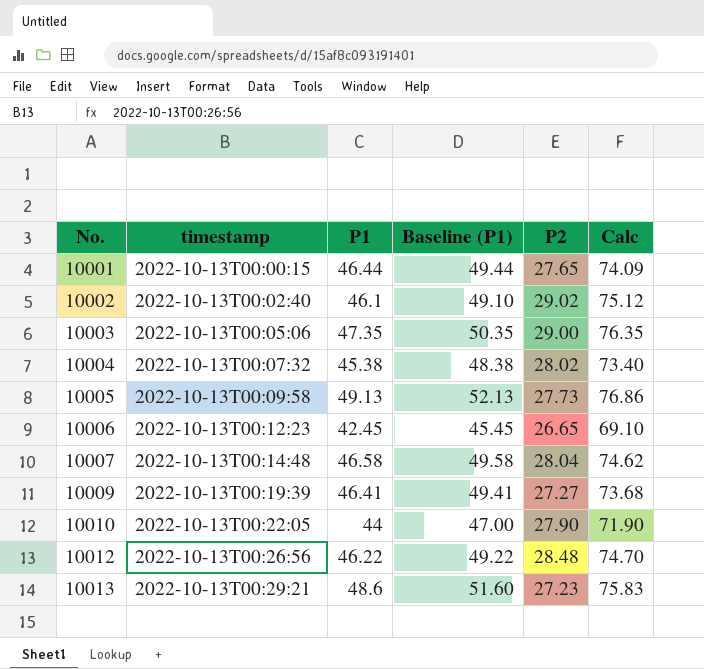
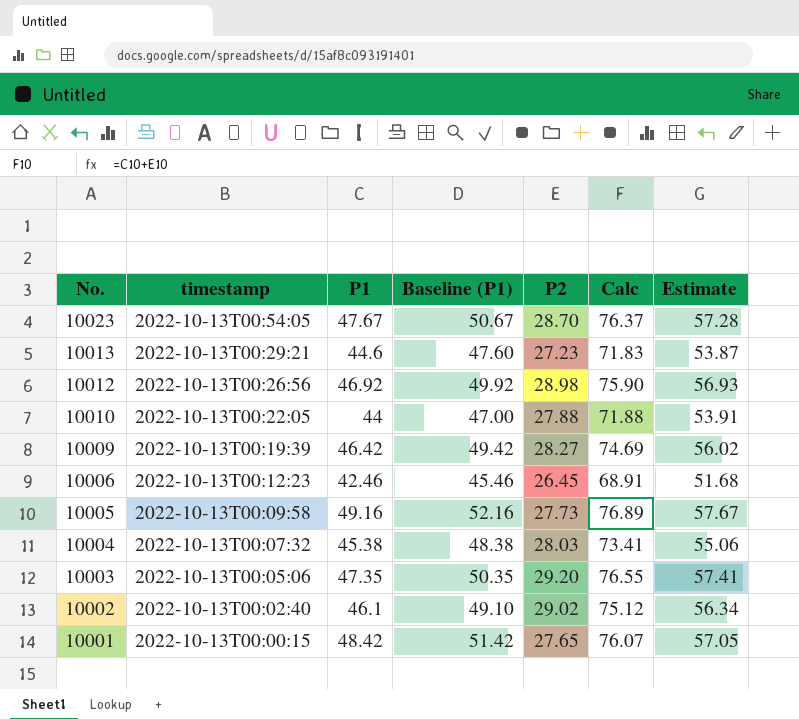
row order: No. ascending -> No. descending
column Estimate | formula: none -> [Calc] * 0.75
row 10007: 2022-10-13T00:14:48 | 46.58 | 49.58 | 28.04 | 74.62 -> none
row 10023: none -> 2022-10-13T00:54:05 | 47.67 | 50.67 | 28.70 | 76.37 | 57.28
10013 | P1: 48.6 -> 44.6
10013 | Baseline (P1): 51.60 -> 47.60
10013 | Calc: 75.83 -> 71.83
10012 | P1: 46.22 -> 46.92
10012 | Baseline (P1): 49.22 -> 49.92
10012 | P2: 28.48 -> 28.98
10012 | Calc: 74.70 -> 75.90
10010 | P2: 27.90 -> 27.88
10010 | Calc: 71.90 -> 71.88
10009 | P1: 46.41 -> 46.42
10009 | Baseline (P1): 49.41 -> 49.42
10009 | P2: 27.27 -> 28.27
10009 | Calc: 73.68 -> 74.69
10006 | P1: 42.45 -> 42.46
10006 | Baseline (P1): 45.45 -> 45.46
10006 | P2: 26.65 -> 26.45
10006 | Calc: 69.10 -> 68.91
10005 | P1: 49.13 -> 49.16
10005 | Baseline (P1): 52.13 -> 52.16
10005 | Calc: 76.86 -> 76.89
10004 | P2: 28.02 -> 28.03
10004 | Calc: 73.40 -> 73.41
10003 | P2: 29.00 -> 29.20
10003 | Calc: 76.35 -> 76.55
10001 | P1: 46.44 -> 48.42
10001 | Baseline (P1): 49.44 -> 51.42
10001 | Calc: 74.09 -> 76.07

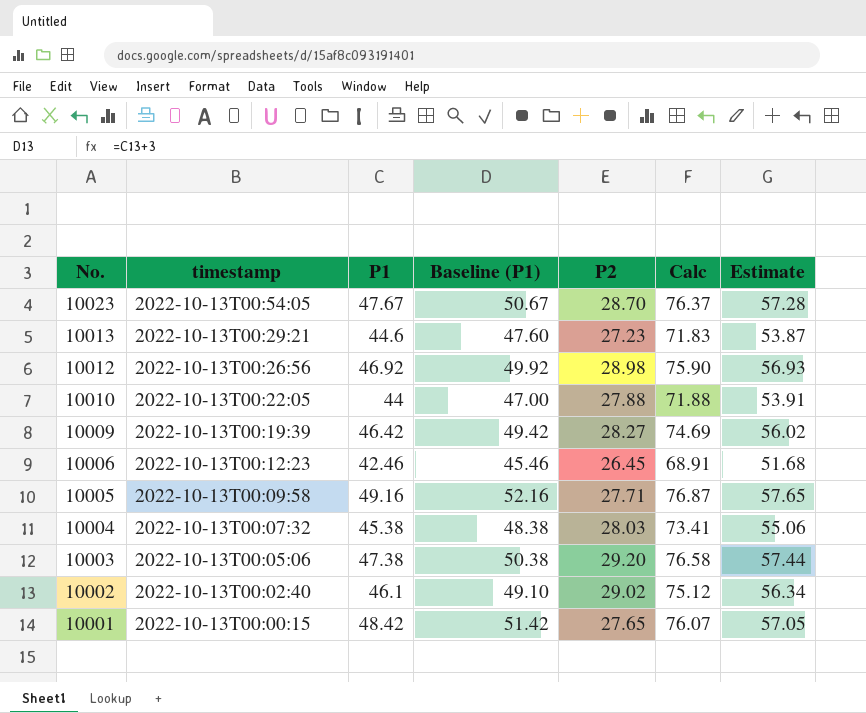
10005 | P2: 27.73 -> 27.71
10005 | Calc: 76.89 -> 76.87
10005 | Estimate: 57.67 -> 57.65
10003 | P1: 47.35 -> 47.38
10003 | Baseline (P1): 50.35 -> 50.38
10003 | Calc: 76.55 -> 76.58
10003 | Estimate: 57.41 -> 57.44

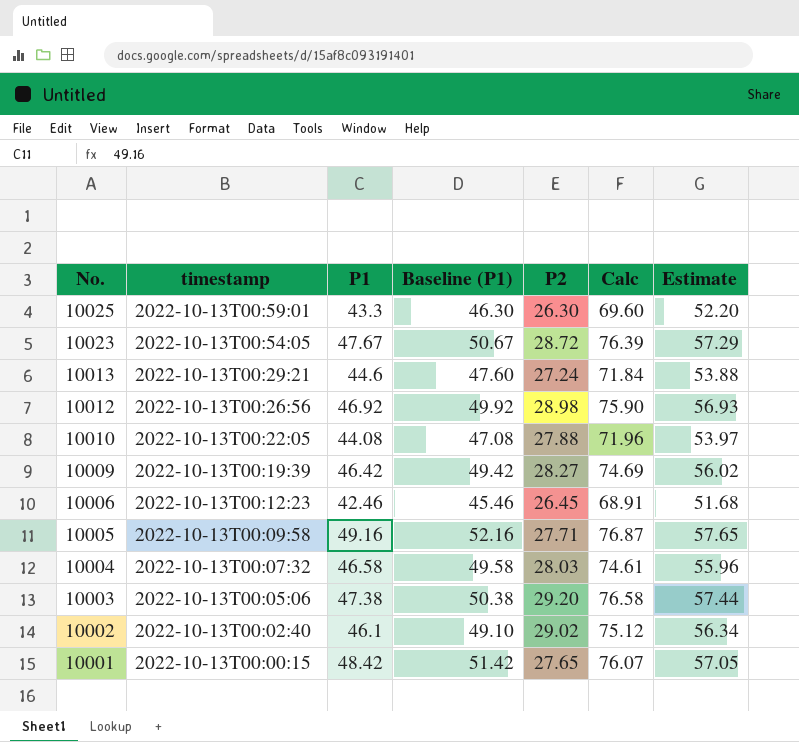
row 10025: none -> 2022-10-13T00:59:01 | 43.3 | 46.30 | 26.30 | 69.60 | 52.20
10023 | P2: 28.70 -> 28.72
10023 | Calc: 76.37 -> 76.39
10023 | Estimate: 57.28 -> 57.29
10013 | P2: 27.23 -> 27.24
10013 | Calc: 71.83 -> 71.84
10013 | Estimate: 53.87 -> 53.88
10010 | P1: 44 -> 44.08
10010 | Baseline (P1): 47.00 -> 47.08
10010 | Calc: 71.88 -> 71.96
10010 | Estimate: 53.91 -> 53.97
10004 | P1: 45.38 -> 46.58
10004 | Baseline (P1): 48.38 -> 49.58
10004 | Calc: 73.41 -> 74.61
10004 | Estimate: 55.06 -> 55.96

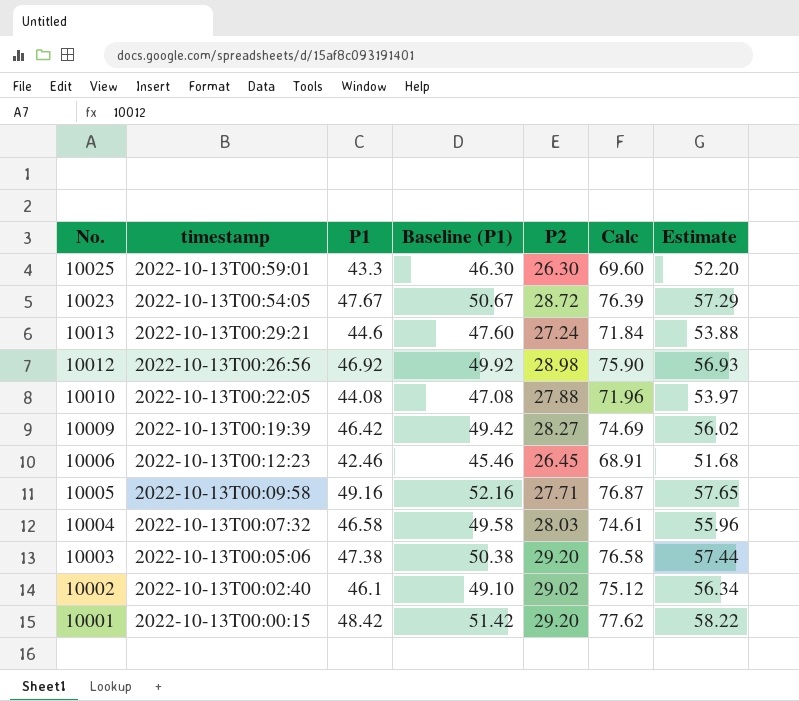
10001 | P2: 27.65 -> 29.20
10001 | Calc: 76.07 -> 77.62
10001 | Estimate: 57.05 -> 58.22

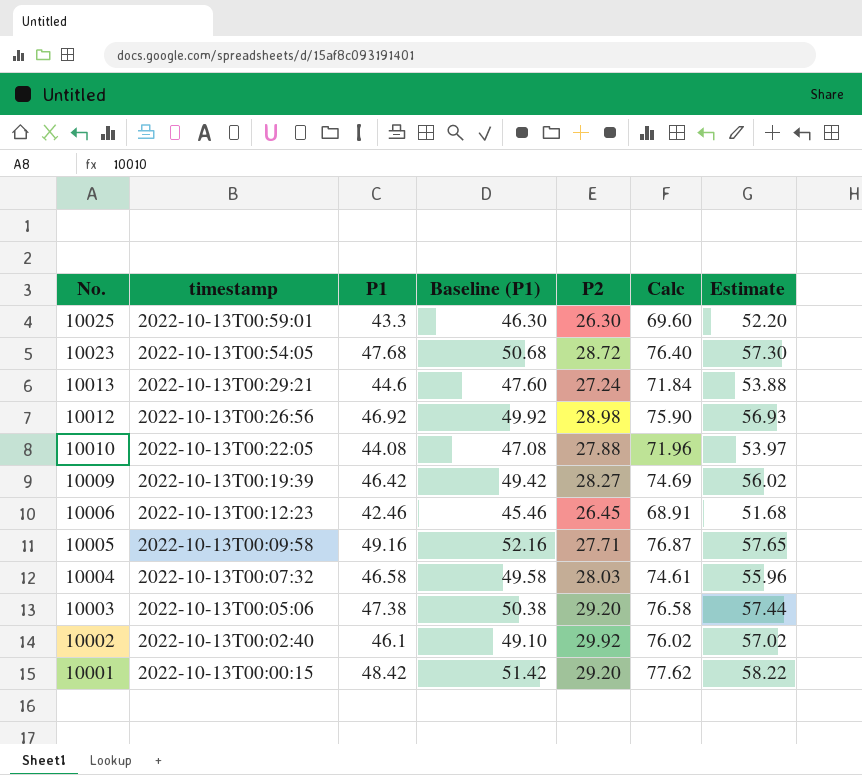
10023 | P1: 47.67 -> 47.68
10023 | Baseline (P1): 50.67 -> 50.68
10023 | Calc: 76.39 -> 76.40
10023 | Estimate: 57.29 -> 57.30
10002 | P2: 29.02 -> 29.92
10002 | Calc: 75.12 -> 76.02
10002 | Estimate: 56.34 -> 57.02

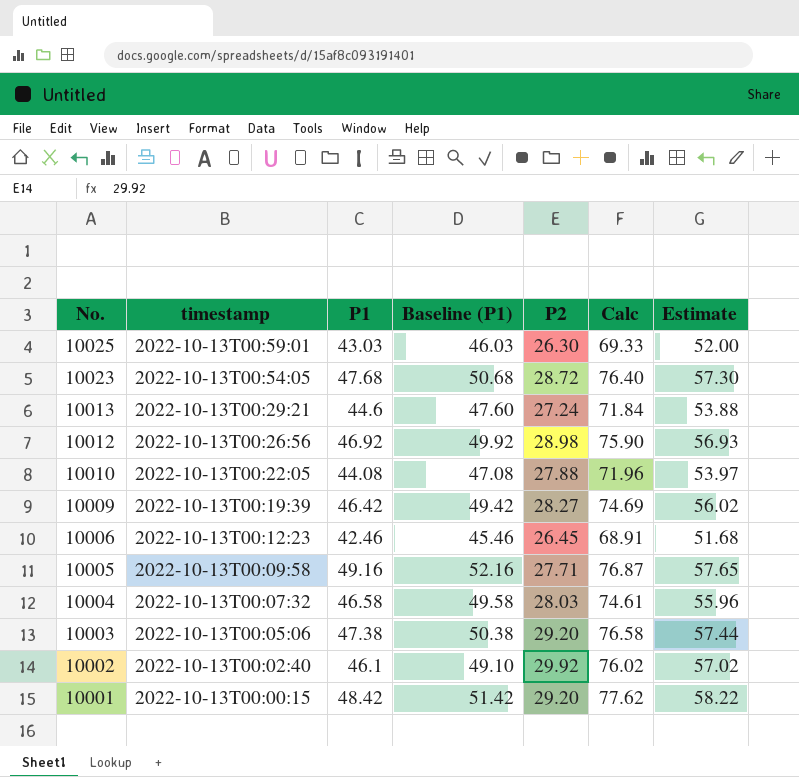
10025 | P1: 43.3 -> 43.03
10025 | Baseline (P1): 46.30 -> 46.03
10025 | Calc: 69.60 -> 69.33
10025 | Estimate: 52.20 -> 52.00

